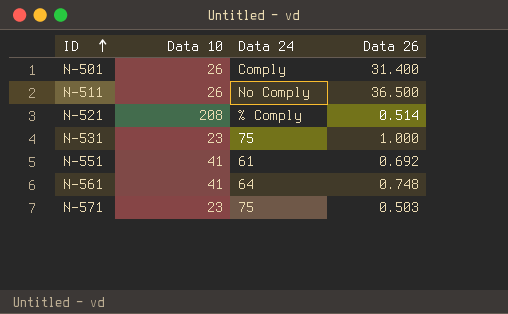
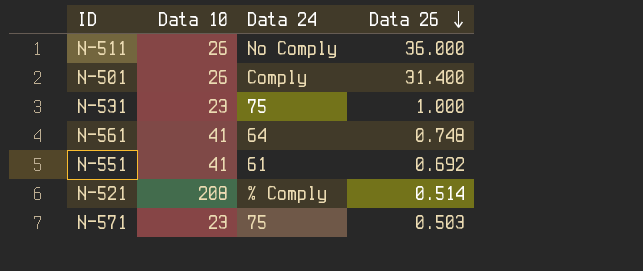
row order: ID ascending -> Data 26 descending
N-511 | Data 26: 36.500 -> 36.000

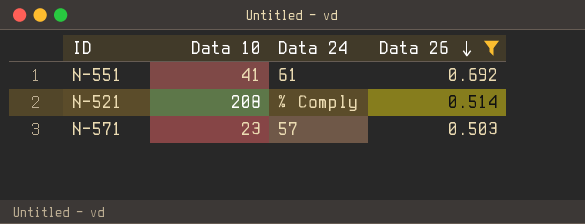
filter: none -> Data 26 <= 0.692
N-571 | Data 24: 75 -> 57

